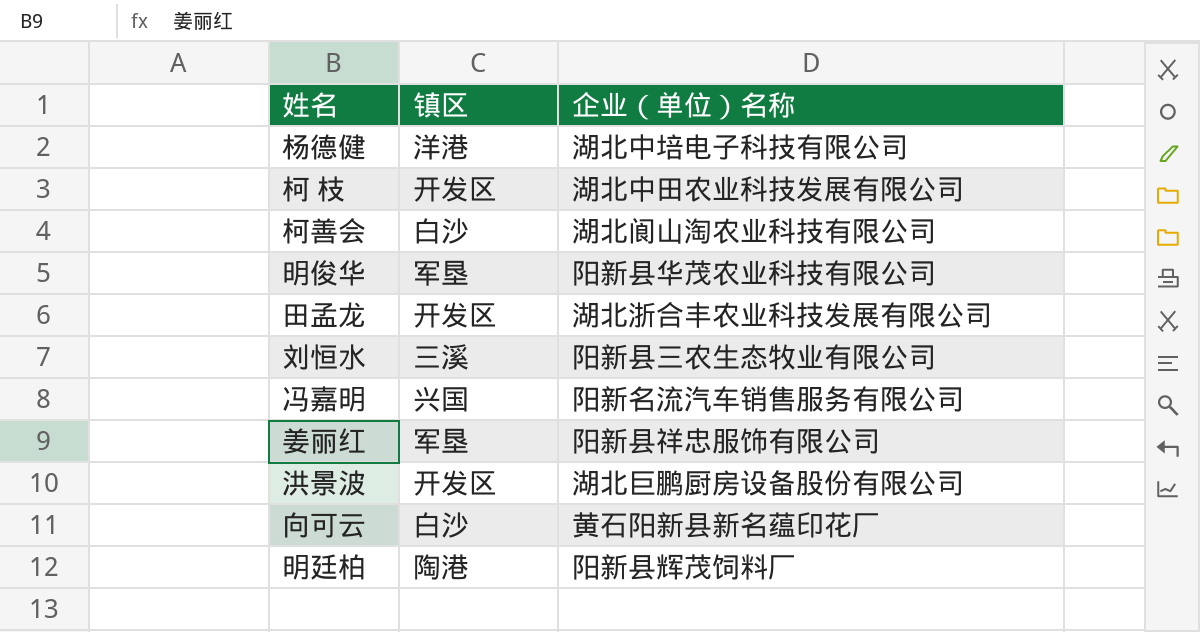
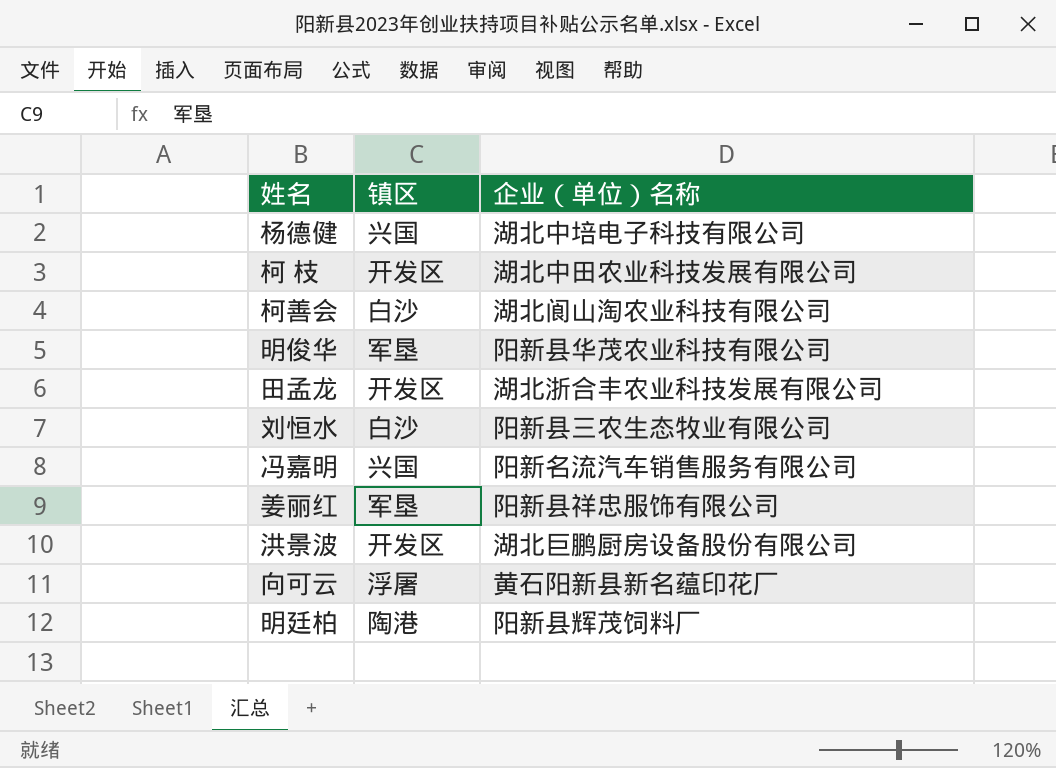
杨德健 | 镇区: 洋港 -> 兴国
刘恒水 | 镇区: 三溪 -> 白沙
向可云 | 镇区: 白沙 -> 浮屠

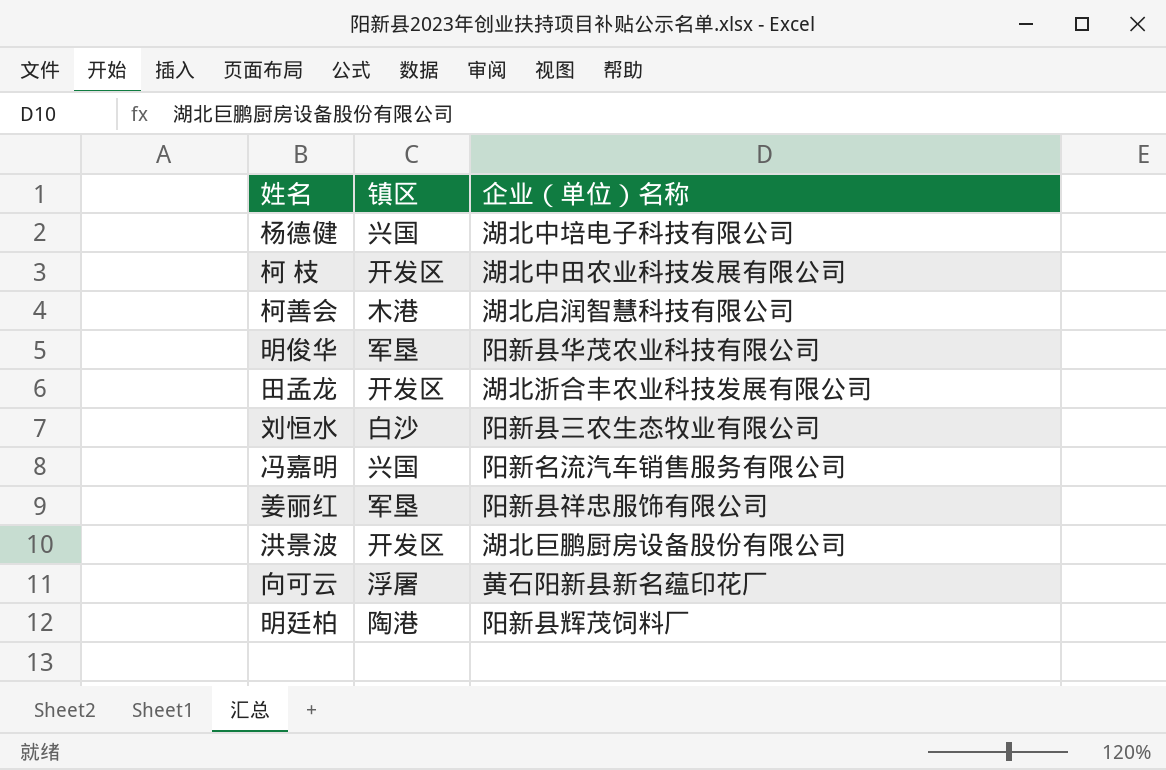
柯善会 | 镇区: 白沙 -> 木港
柯善会 | 企业（单位）名称: 湖北阆山淘农业科技有限公司 -> 湖北启润智慧科技有限公司

